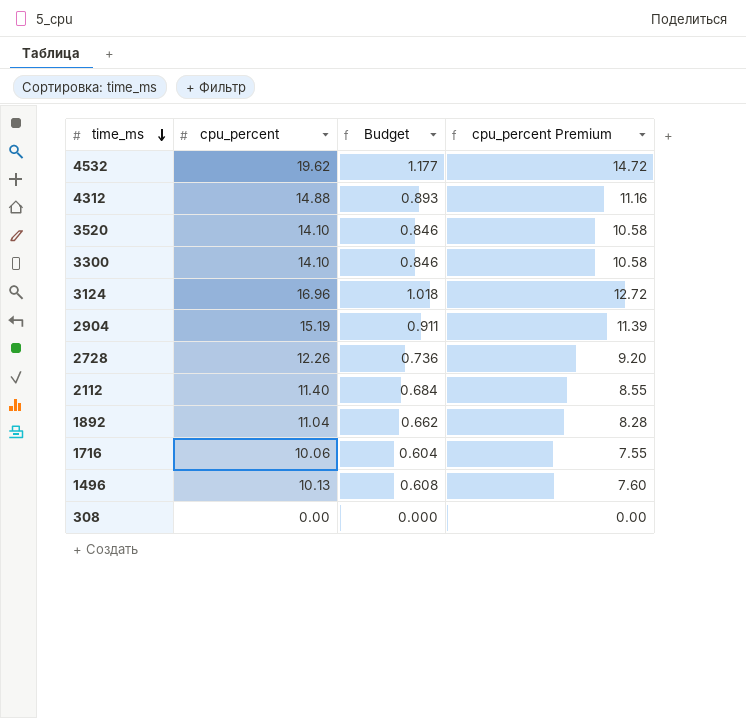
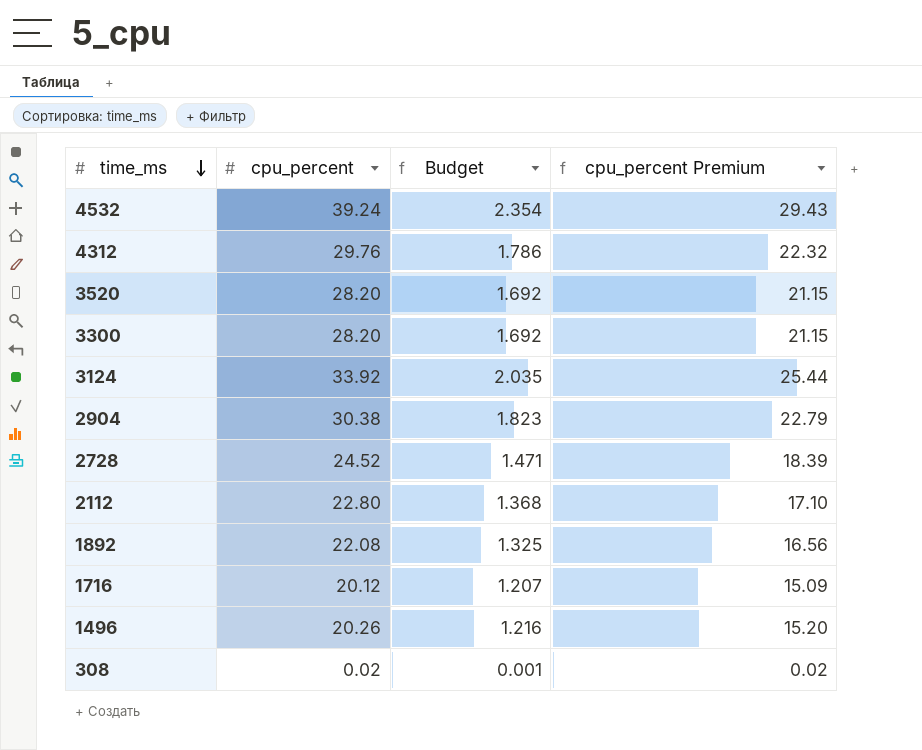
4532 | cpu_percent: 19.62 -> 39.24
4532 | Budget: 1.177 -> 2.354
4532 | cpu_percent Premium: 14.72 -> 29.43
4312 | cpu_percent: 14.88 -> 29.76
4312 | Budget: 0.893 -> 1.786
4312 | cpu_percent Premium: 11.16 -> 22.32
3520 | cpu_percent: 14.10 -> 28.20
3520 | Budget: 0.846 -> 1.692
3520 | cpu_percent Premium: 10.58 -> 21.15
3300 | cpu_percent: 14.10 -> 28.20
3300 | Budget: 0.846 -> 1.692
3300 | cpu_percent Premium: 10.58 -> 21.15
3124 | cpu_percent: 16.96 -> 33.92
3124 | Budget: 1.018 -> 2.035
3124 | cpu_percent Premium: 12.72 -> 25.44
2904 | cpu_percent: 15.19 -> 30.38
2904 | Budget: 0.911 -> 1.823
2904 | cpu_percent Premium: 11.39 -> 22.79
2728 | cpu_percent: 12.26 -> 24.52
2728 | Budget: 0.736 -> 1.471
2728 | cpu_percent Premium: 9.20 -> 18.39
2112 | cpu_percent: 11.40 -> 22.80
2112 | Budget: 0.684 -> 1.368
2112 | cpu_percent Premium: 8.55 -> 17.10
1892 | cpu_percent: 11.04 -> 22.08
1892 | Budget: 0.662 -> 1.325
1892 | cpu_percent Premium: 8.28 -> 16.56
1716 | cpu_percent: 10.06 -> 20.12
1716 | Budget: 0.604 -> 1.207
1716 | cpu_percent Premium: 7.55 -> 15.09
1496 | cpu_percent: 10.13 -> 20.26
1496 | Budget: 0.608 -> 1.216
1496 | cpu_percent Premium: 7.60 -> 15.20
308 | cpu_percent: 0.00 -> 0.02
308 | Budget: 0.000 -> 0.001
308 | cpu_percent Premium: 0.00 -> 0.02

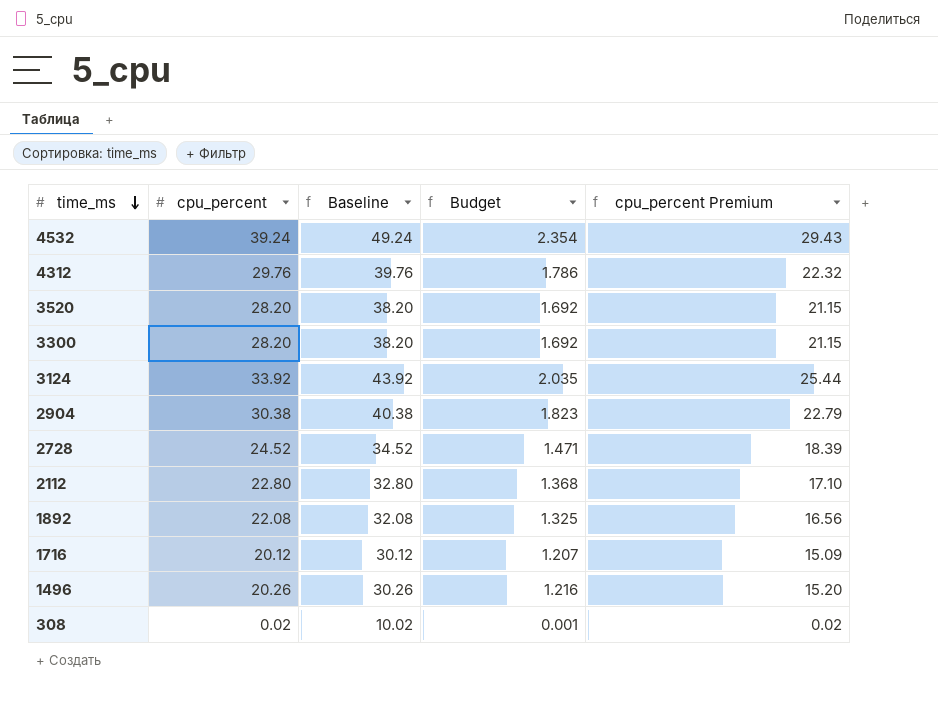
column Baseline | formula: none -> [cpu_percent] + 10

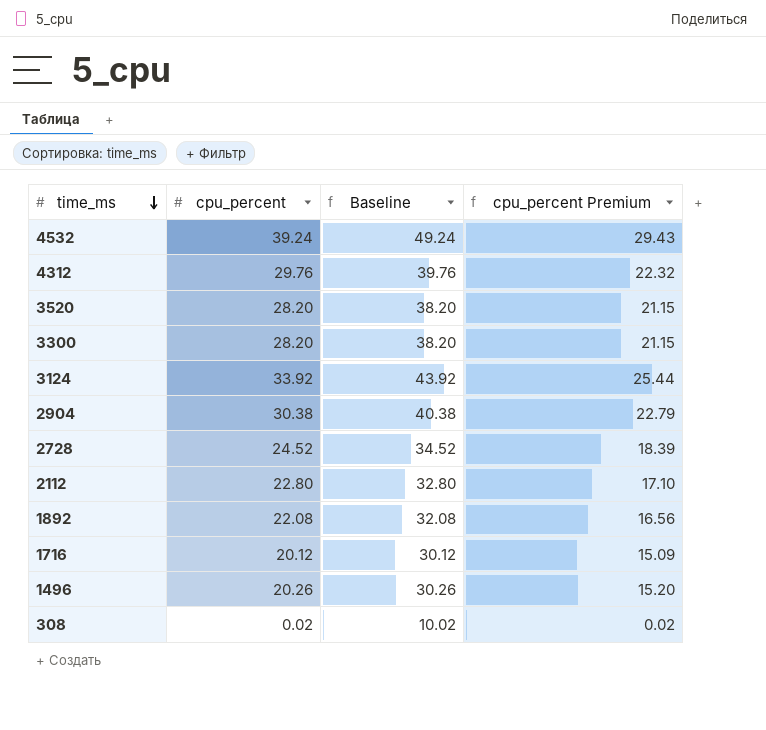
column Budget | formula: [cpu_percent] * 0.06 -> none

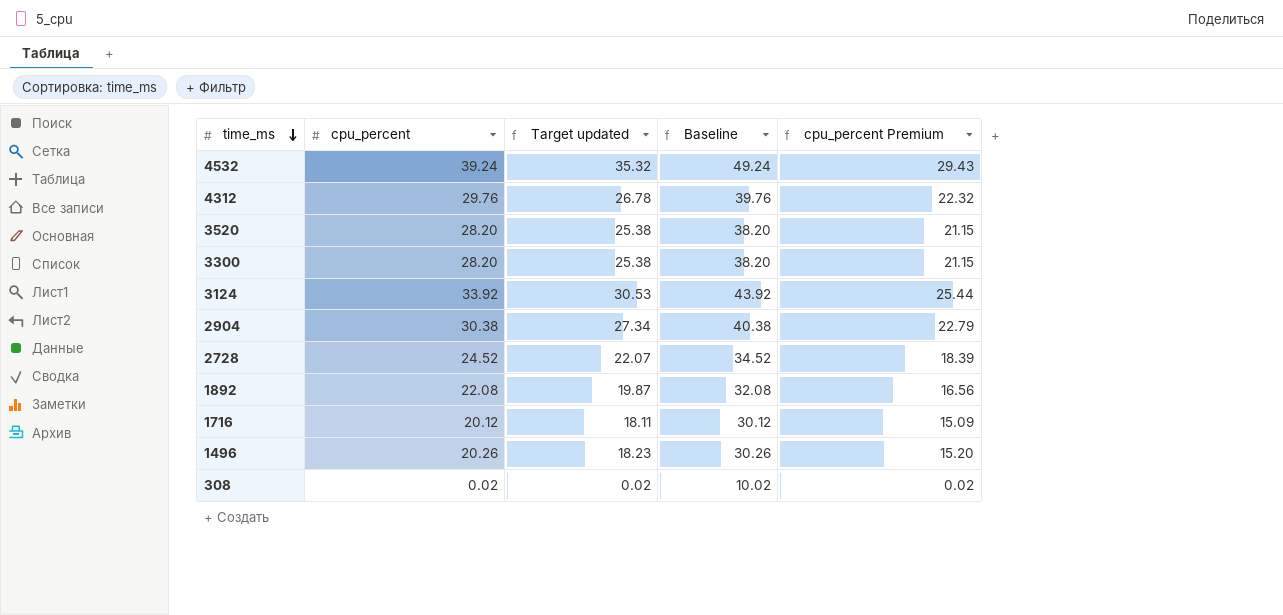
column Target updated | formula: none -> [cpu_percent] * 0.9
row 2112: 22.80 | 32.80 | 17.10 -> none

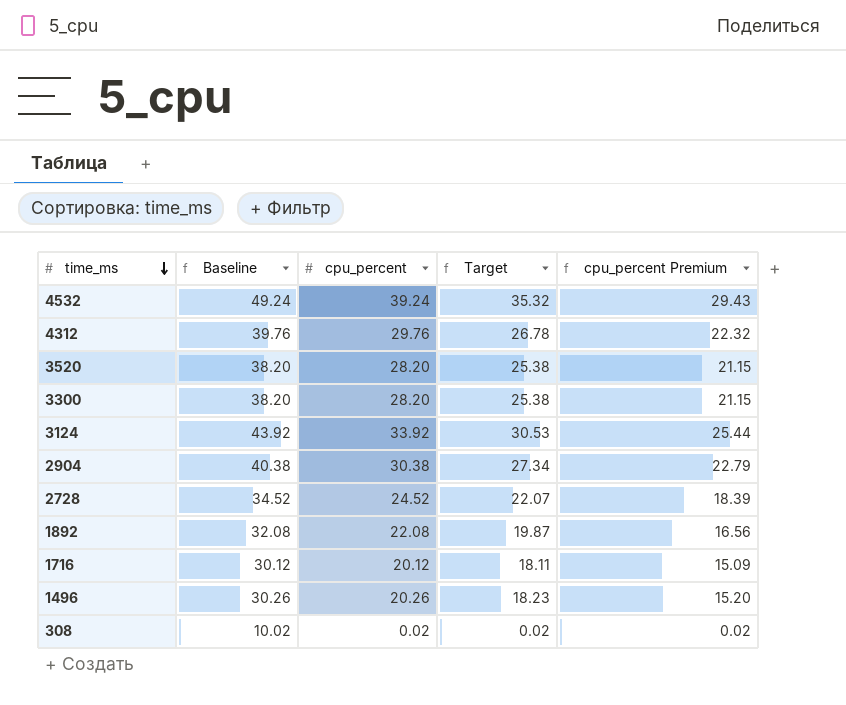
column Baseline | position: 4 -> 2
column name: Target updated -> Target

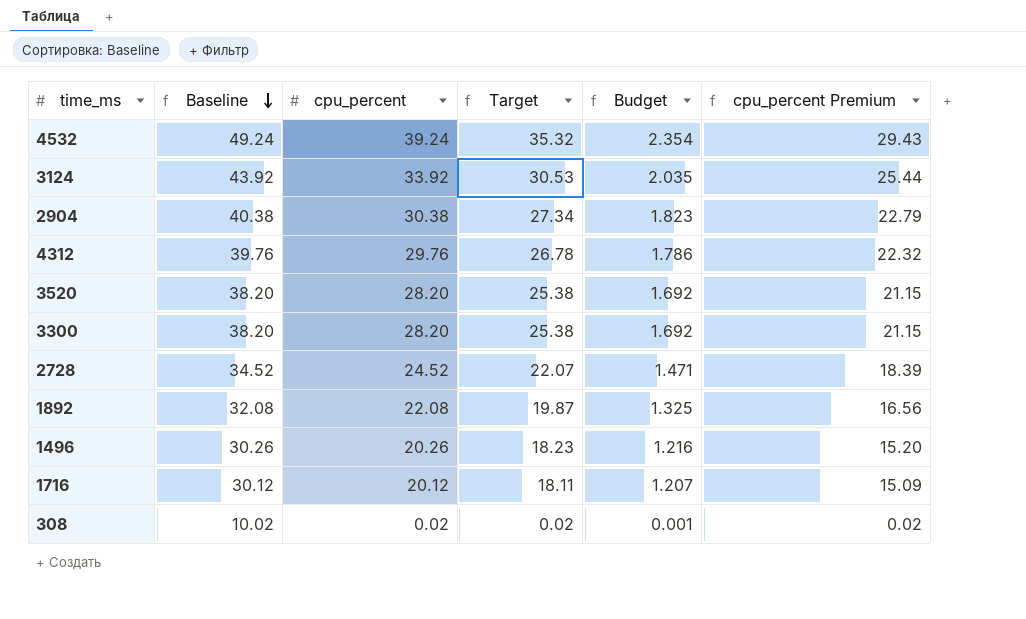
row order: time_ms descending -> Baseline descending
column Budget | formula: none -> [cpu_percent] * 0.06

